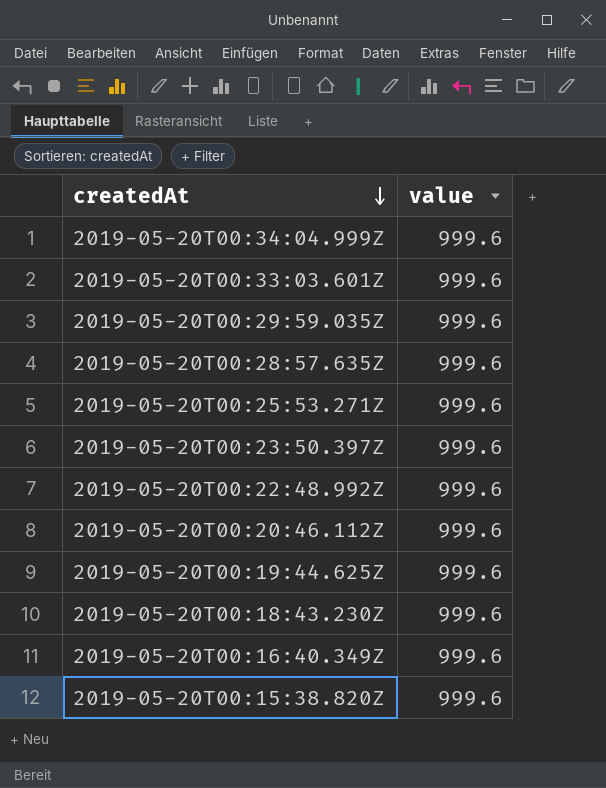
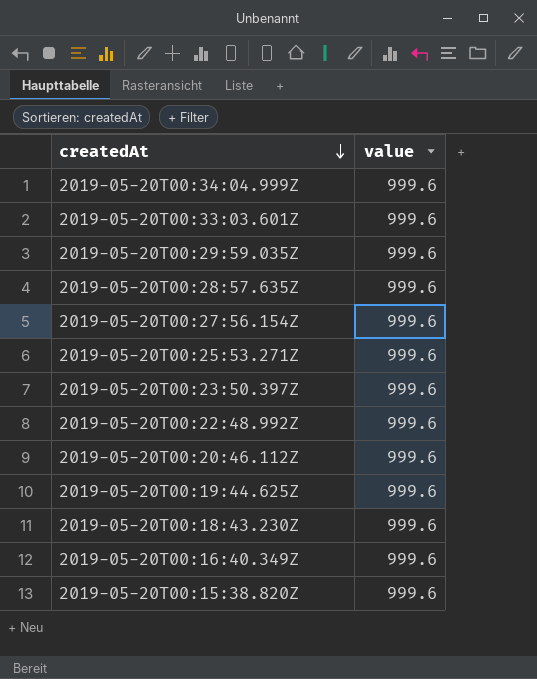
row 2019-05-20T00:27:56.154Z: none -> 999.6

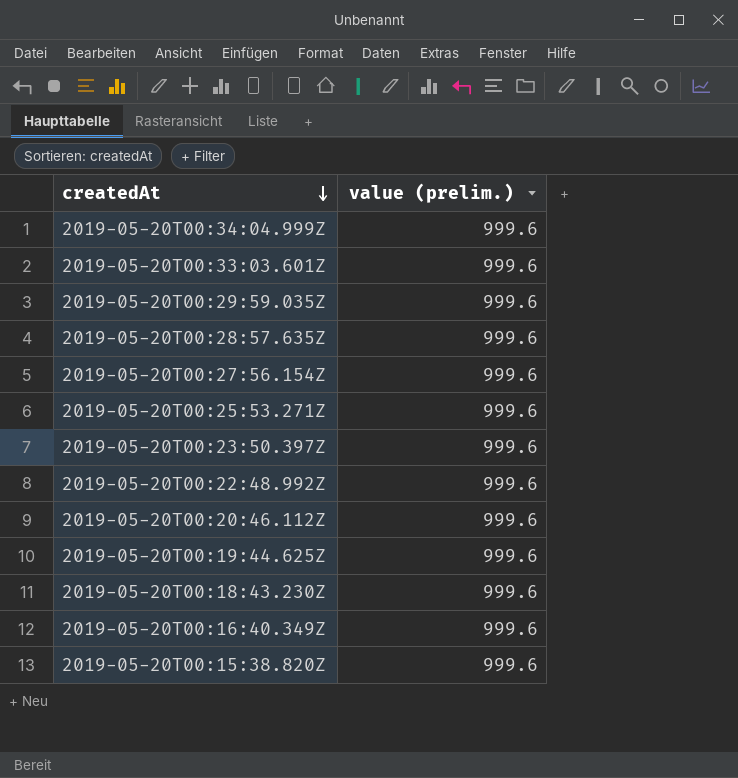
column name: value -> value (prelim.)

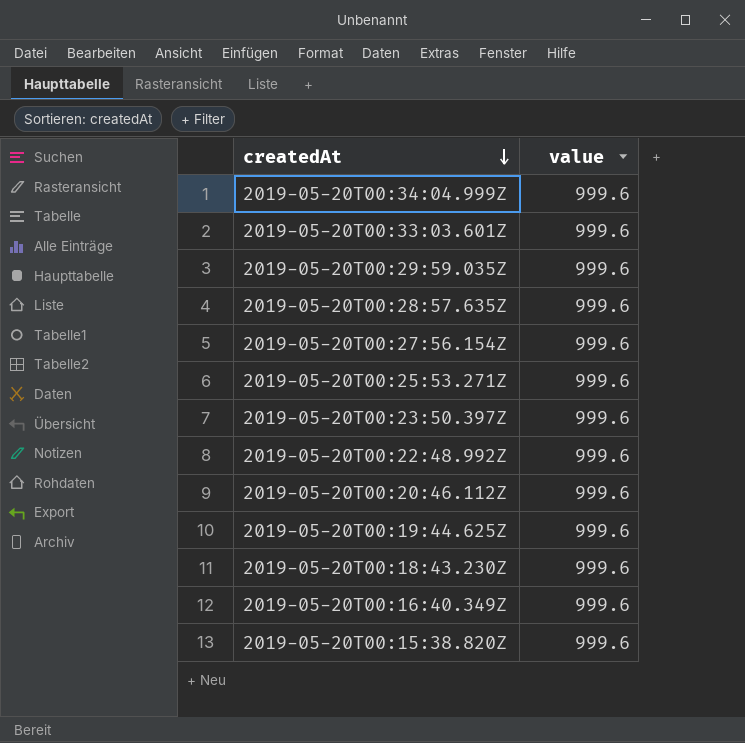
column name: value (prelim.) -> value

